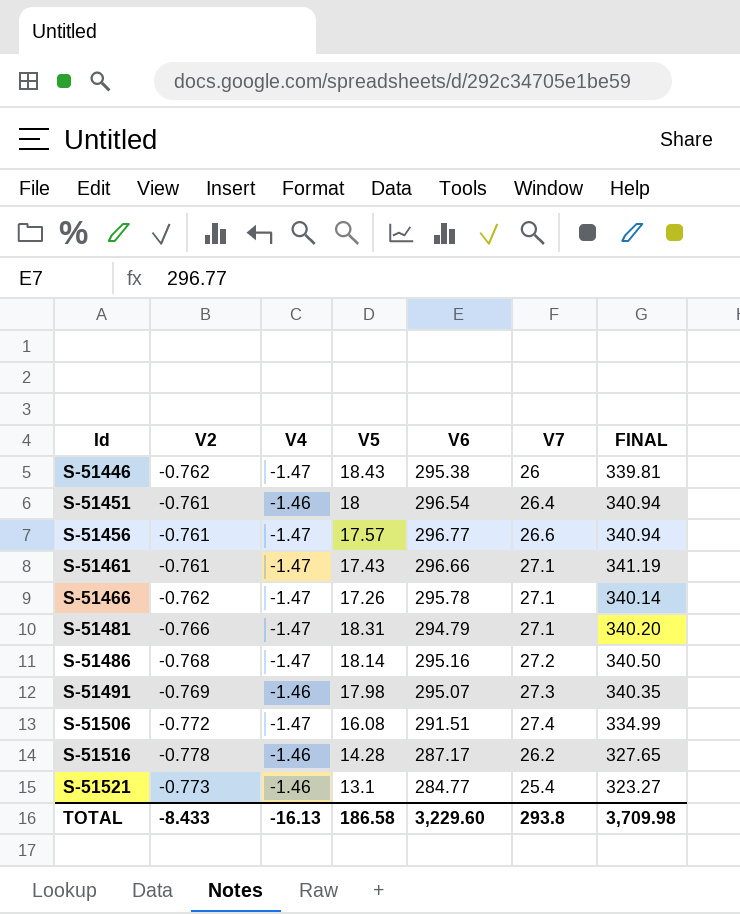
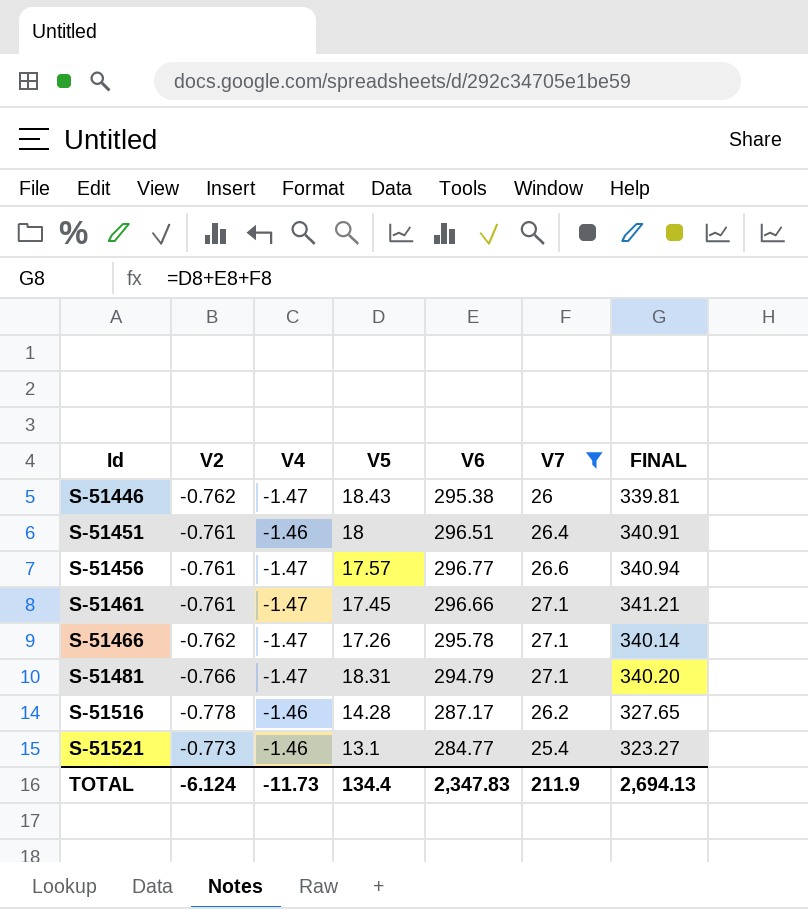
filter: none -> V7 <= 27.1
S-51451 | V6: 296.54 -> 296.51
S-51451 | FINAL: 340.94 -> 340.91
S-51461 | V5: 17.43 -> 17.45
S-51461 | FINAL: 341.19 -> 341.21
TOTAL | V2: -8.433 -> -6.124
TOTAL | V4: -16.13 -> -11.73
TOTAL | V5: 186.58 -> 134.4
TOTAL | V6: 3,229.60 -> 2,347.83
TOTAL | V7: 293.8 -> 211.9
TOTAL | FINAL: 3,709.98 -> 2,694.13

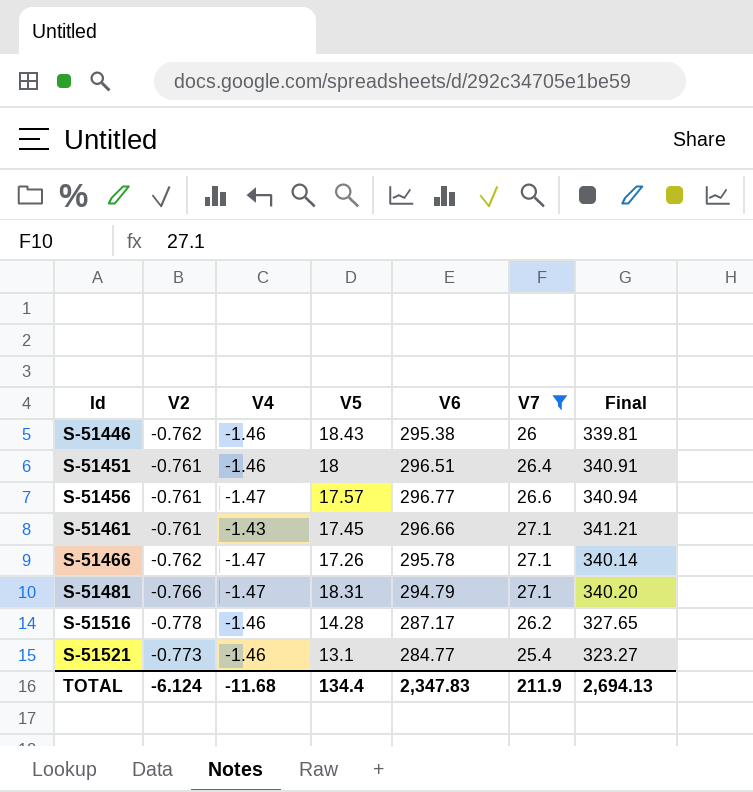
column name: FINAL -> Final
S-51446 | V4: -1.47 -> -1.46
S-51461 | V4: -1.47 -> -1.43
TOTAL | V4: -11.73 -> -11.68

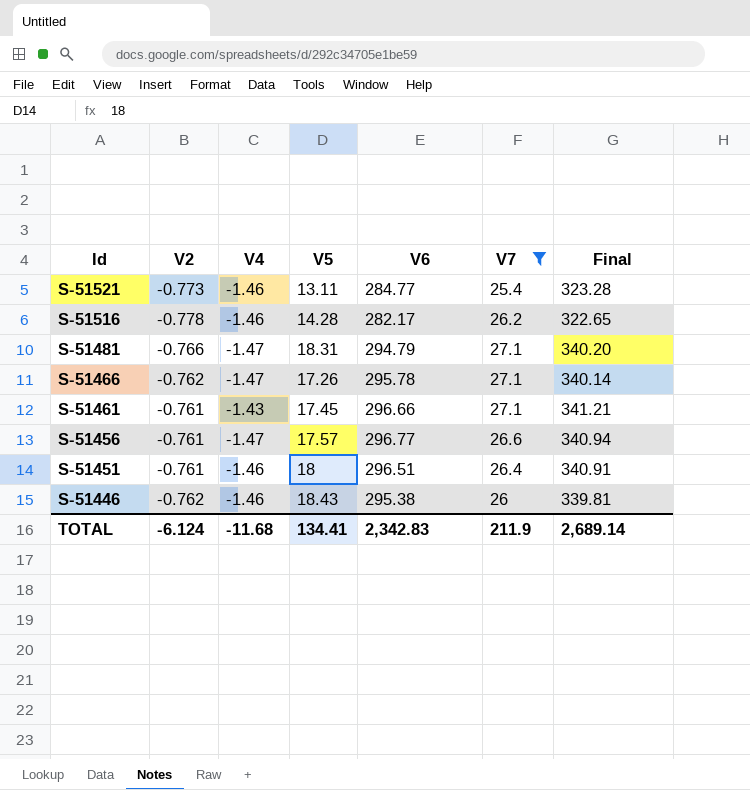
row order: Id ascending -> Id descending
S-51521 | V5: 13.1 -> 13.11
S-51521 | Final: 323.27 -> 323.28
S-51516 | V6: 287.17 -> 282.17
S-51516 | Final: 327.65 -> 322.65
TOTAL | V5: 134.4 -> 134.41
TOTAL | V6: 2,347.83 -> 2,342.83
TOTAL | Final: 2,694.13 -> 2,689.14

